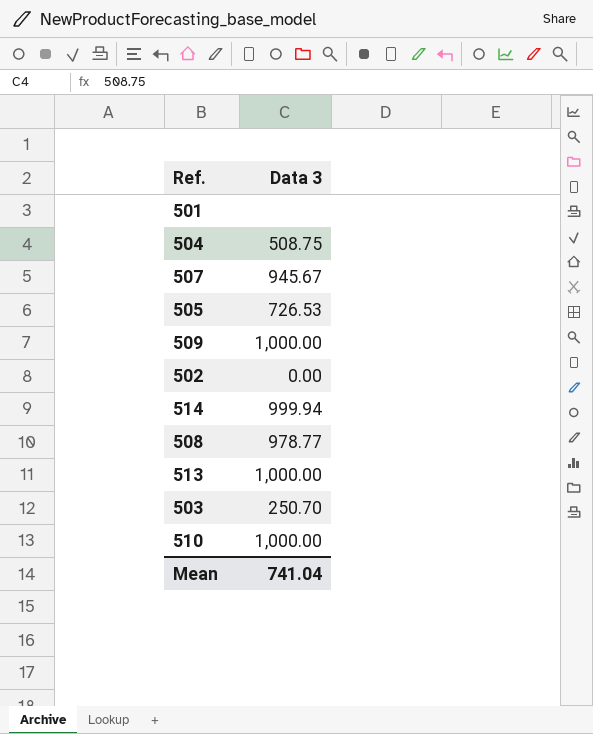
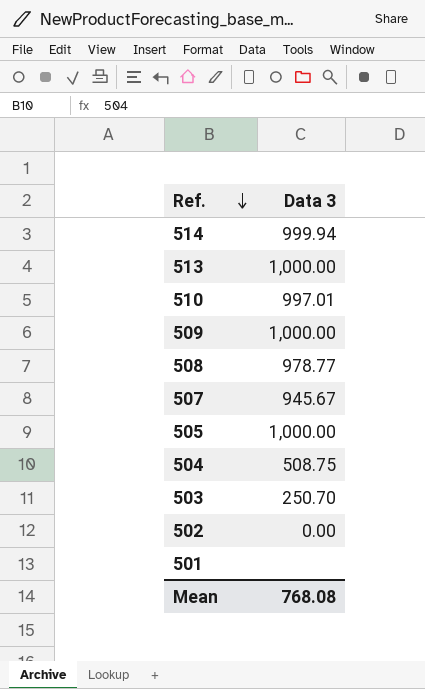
row order: none -> Ref. descending
510 | Data 3: 1,000.00 -> 997.01
505 | Data 3: 726.53 -> 1,000.00
Mean | Data 3: 741.04 -> 768.08

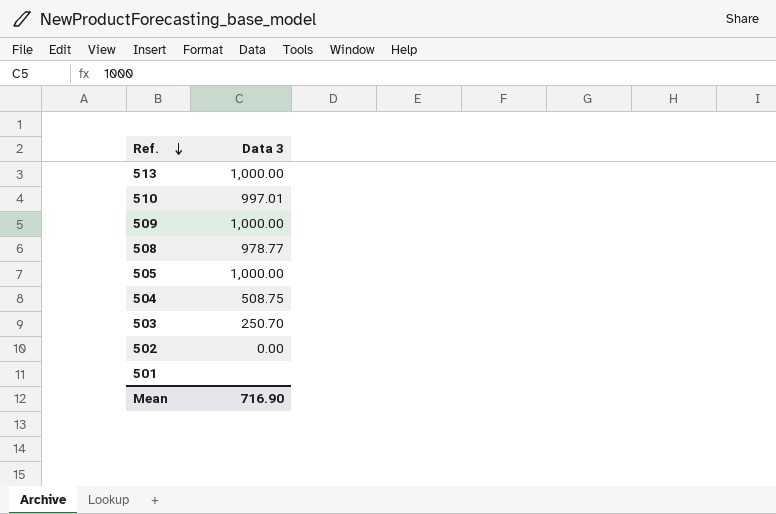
row 514: 999.94 -> none
row 507: 945.67 -> none
Mean | Data 3: 768.08 -> 716.90

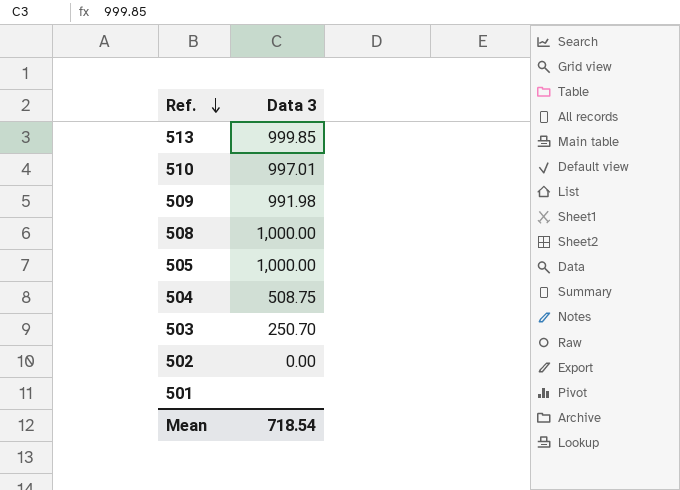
513 | Data 3: 1,000.00 -> 999.85
509 | Data 3: 1,000.00 -> 991.98
508 | Data 3: 978.77 -> 1,000.00
Mean | Data 3: 716.90 -> 718.54

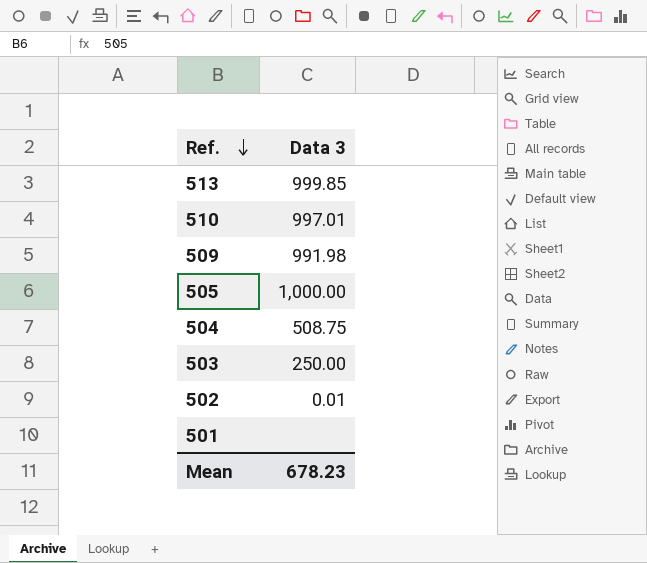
row 508: 1,000.00 -> none
503 | Data 3: 250.70 -> 250.00
502 | Data 3: 0.00 -> 0.01
Mean | Data 3: 718.54 -> 678.23

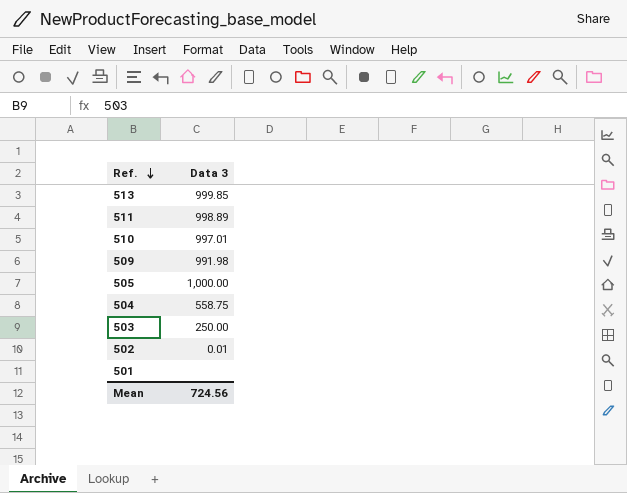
row 511: none -> 998.89
504 | Data 3: 508.75 -> 558.75
Mean | Data 3: 678.23 -> 724.56

